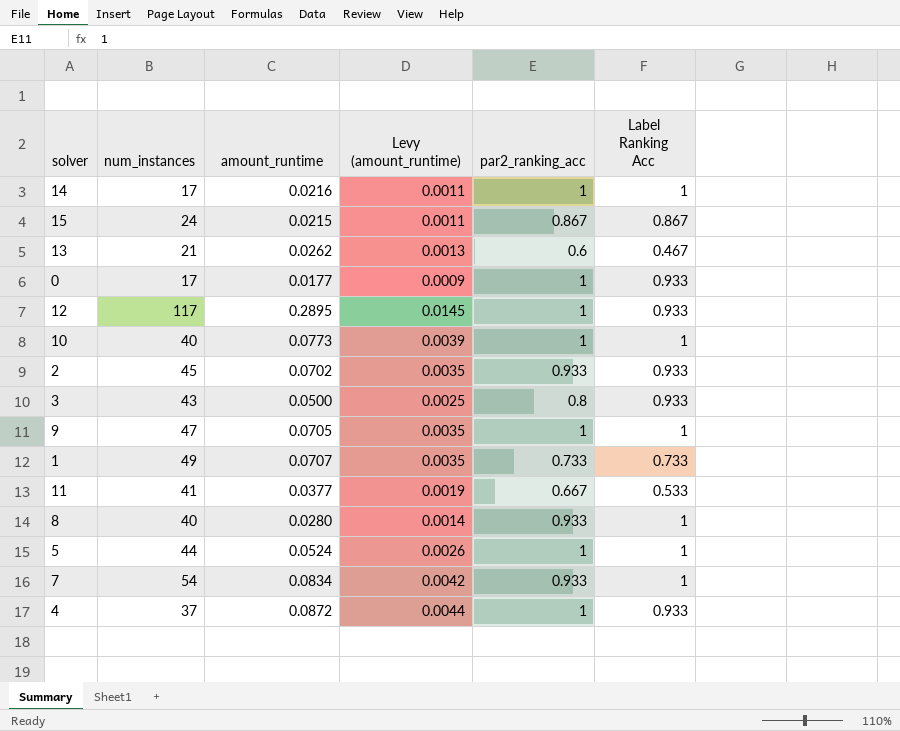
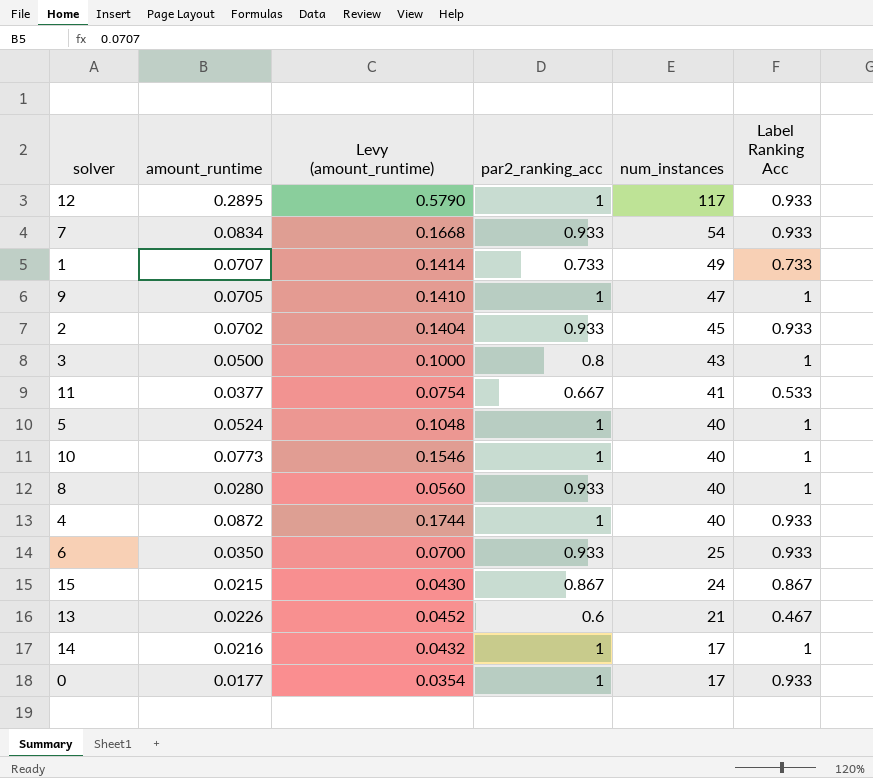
row order: none -> num_instances descending
column Levy (amount_runtime) | formula: [amount_runtime] * 0.05 -> [amount_runtime] * 2
column num_instances | position: 2 -> 5
7 | Label Ranking Acc: 1 -> 0.933
3 | Label Ranking Acc: 0.933 -> 1
5 | num_instances: 44 -> 40
4 | num_instances: 37 -> 40
row 6: none -> 0.0350 | 0.0700 | 0.933 | 25 | 0.933
13 | amount_runtime: 0.0262 -> 0.0226

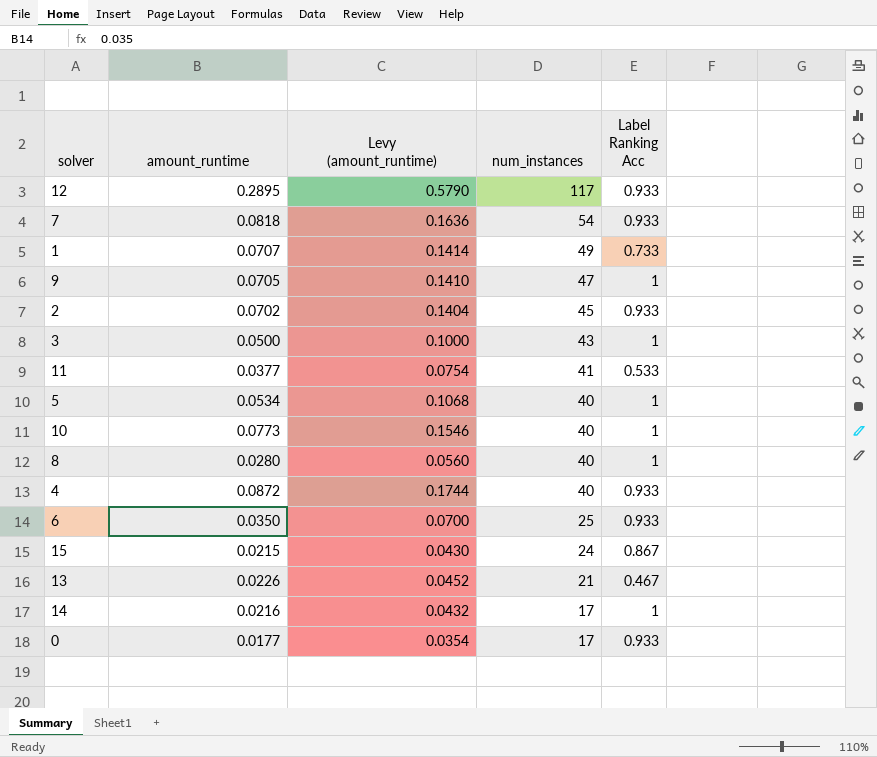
column par2_ranking_acc | position: 4 -> none
7 | amount_runtime: 0.0834 -> 0.0818
7 | Levy (amount_runtime): 0.1668 -> 0.1636
5 | amount_runtime: 0.0524 -> 0.0534
5 | Levy (amount_runtime): 0.1048 -> 0.1068

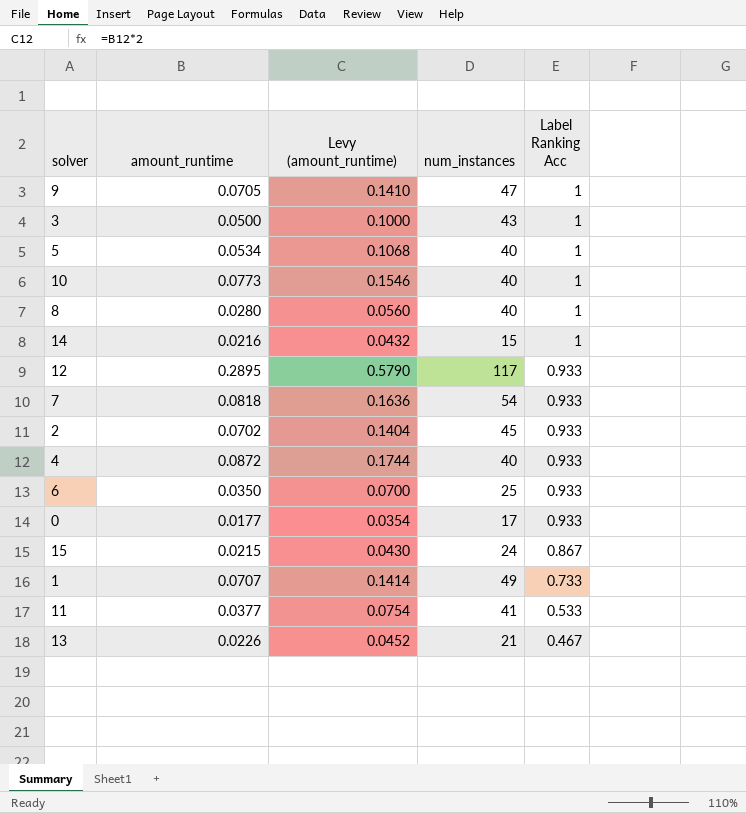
row order: num_instances descending -> Label Ranking Acc descending
14 | num_instances: 17 -> 15

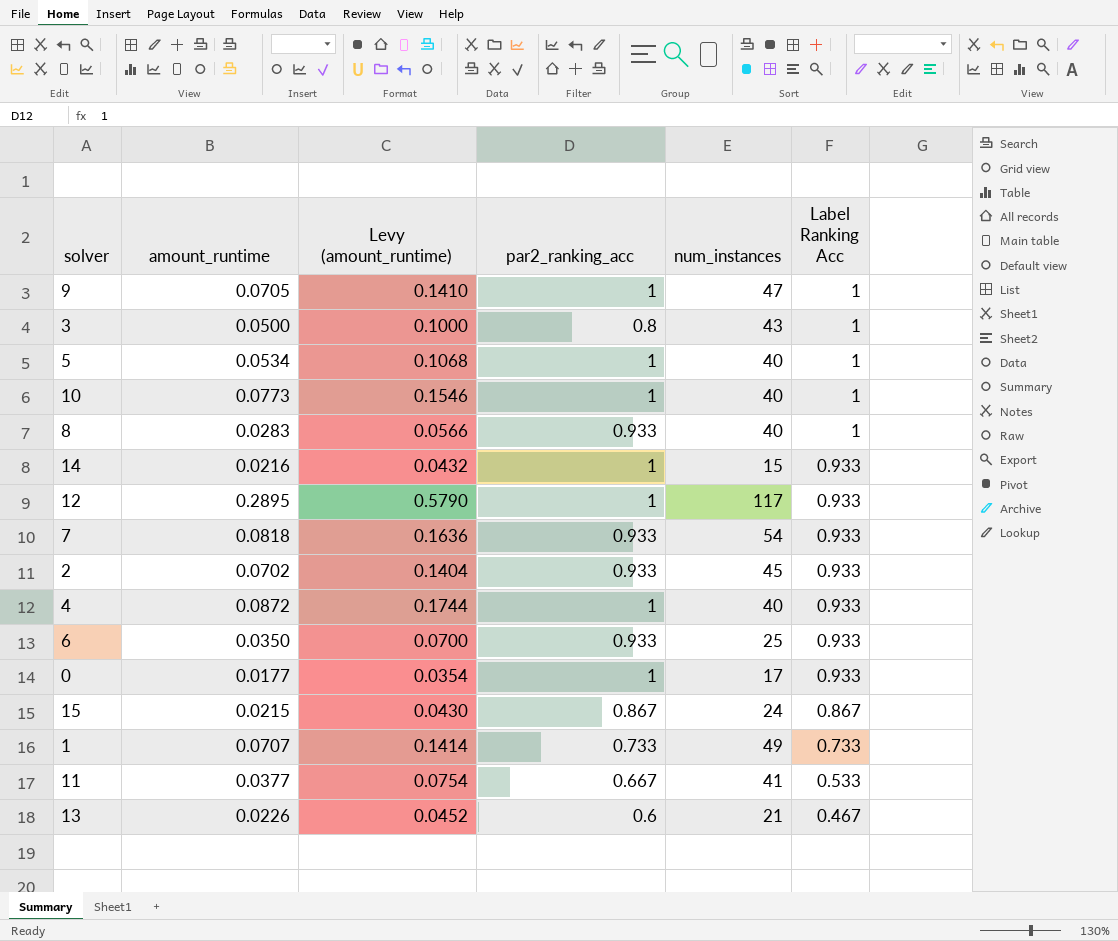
column par2_ranking_acc | position: none -> 4
8 | amount_runtime: 0.0280 -> 0.0283
8 | Levy (amount_runtime): 0.0560 -> 0.0566
14 | Label Ranking Acc: 1 -> 0.933

